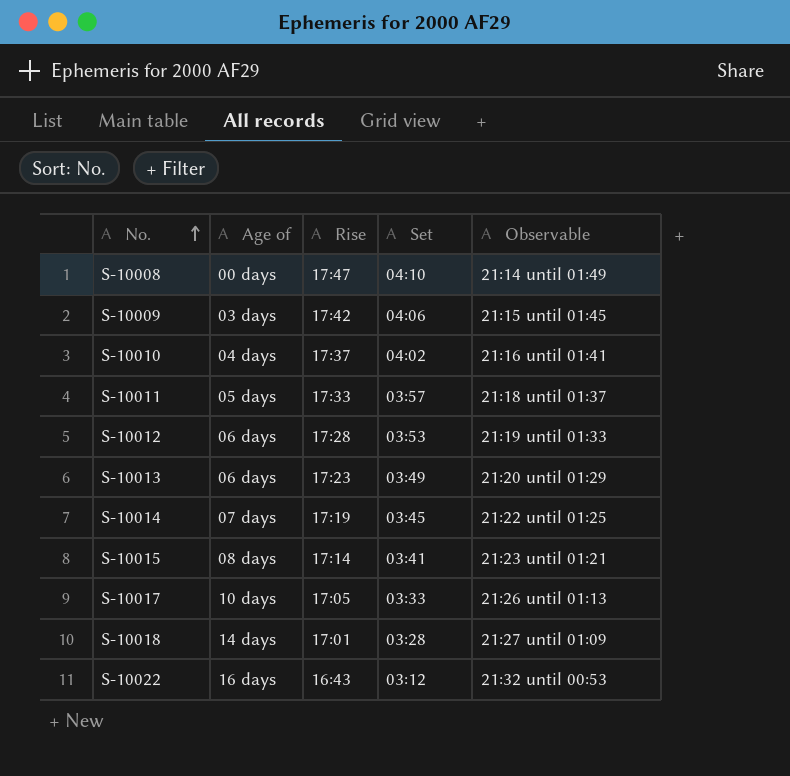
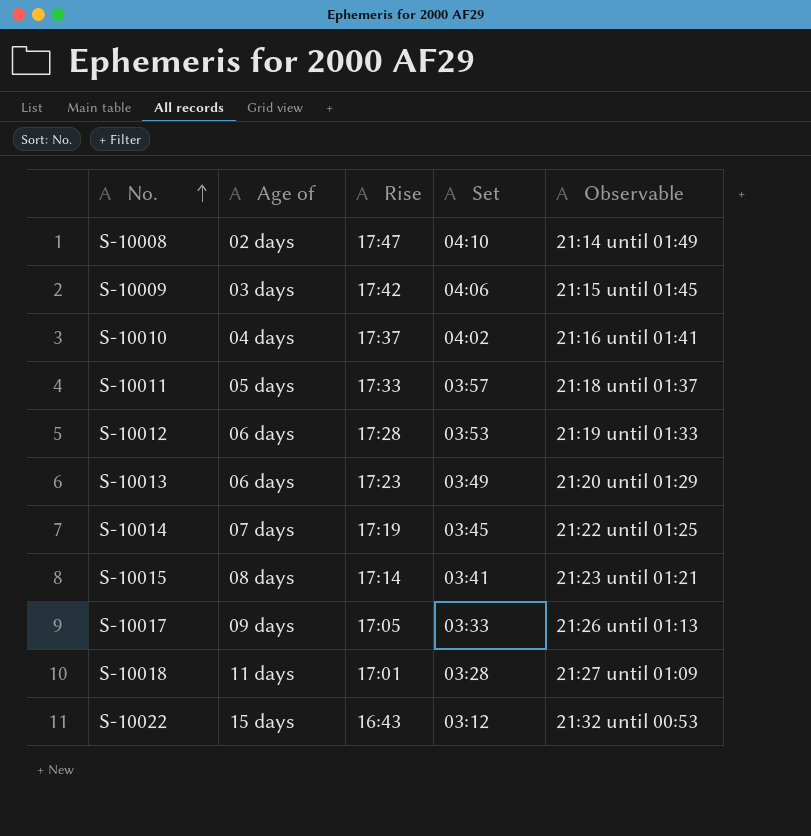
S-10008 | Age of: 00 days -> 02 days
S-10017 | Age of: 10 days -> 09 days
S-10018 | Age of: 14 days -> 11 days
S-10022 | Age of: 16 days -> 15 days

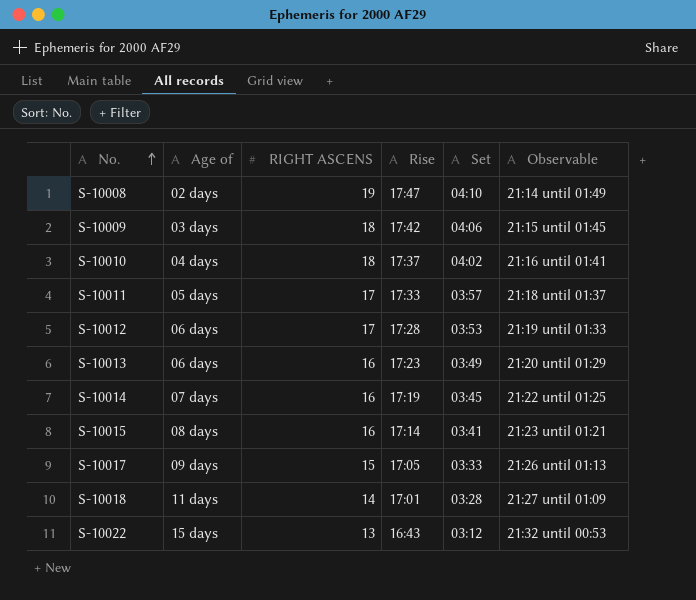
column RIGHT ASCENS | position: none -> 3

